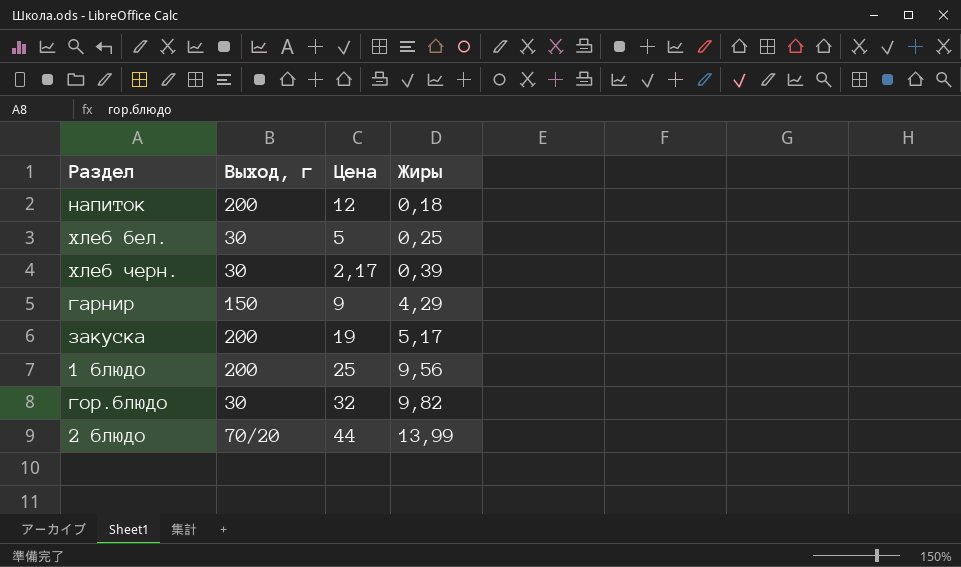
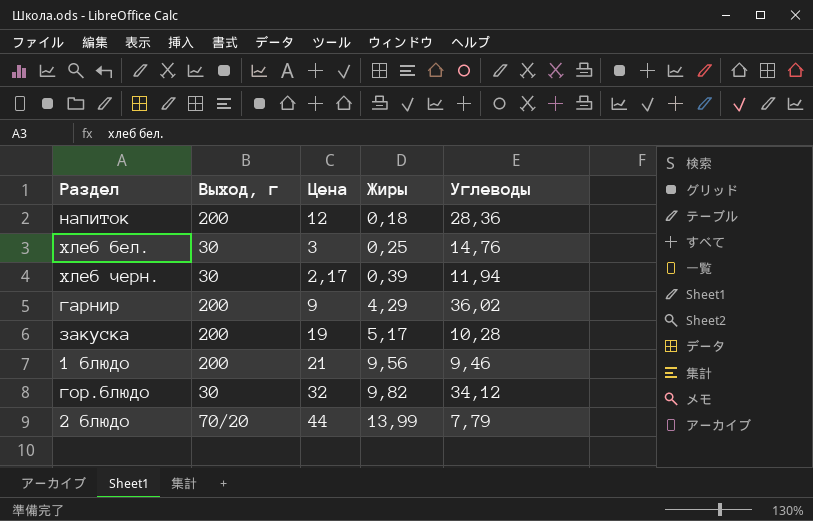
column Углеводы | position: none -> 5
хлеб бел. | Цена: 5 -> 3
гарнир | Выход, г: 150 -> 200
1 блюдо | Цена: 25 -> 21

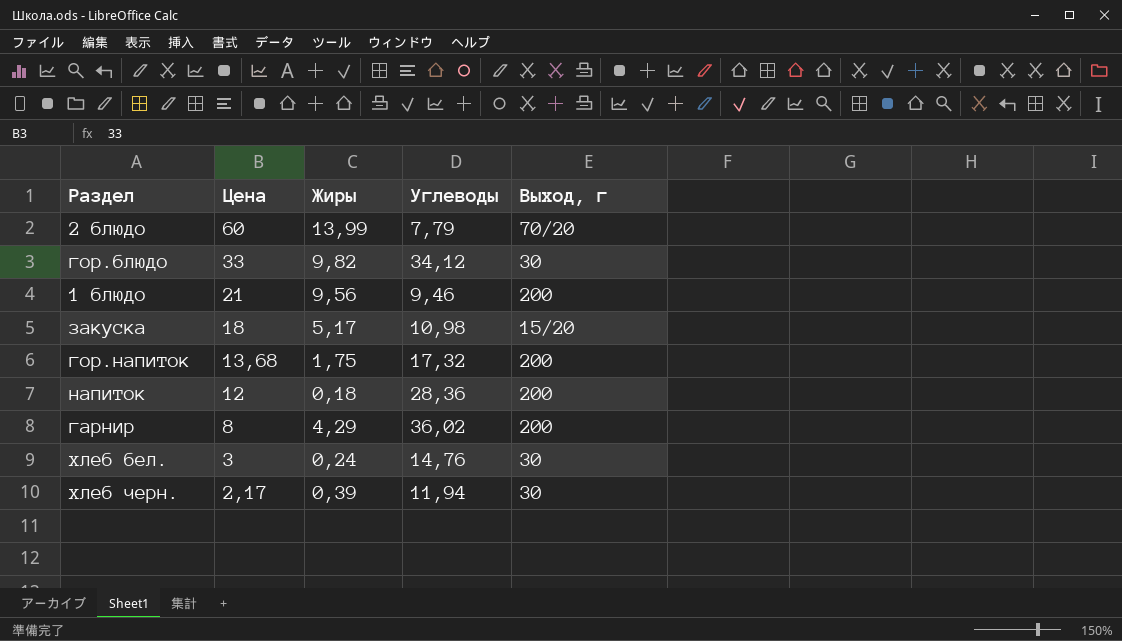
row order: Жиры ascending -> Цена descending
column Выход, г | position: 2 -> 5
2 блюдо | Цена: 44 -> 60
гор.блюдо | Цена: 32 -> 33
закуска | Цена: 19 -> 18
закуска | Углеводы: 10,28 -> 10,98
закуска | Выход, г: 200 -> 15/20
row гор.напиток: none -> 13,68 | 1,75 | 17,32 | 200
гарнир | Цена: 9 -> 8
хлеб бел. | Жиры: 0,25 -> 0,24

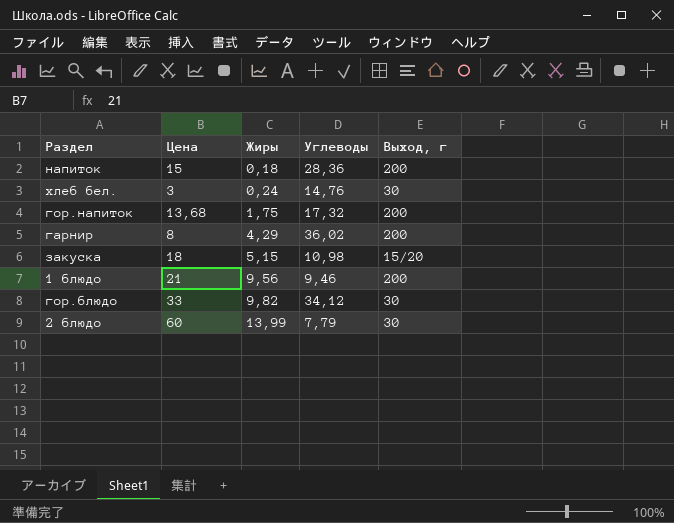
row order: Цена descending -> Жиры ascending
row хлеб черн.: 2,17 | 0,39 | 11,94 | 30 -> none
напиток | Цена: 12 -> 15
закуска | Жиры: 5,17 -> 5,15
2 блюдо | Выход, г: 70/20 -> 30

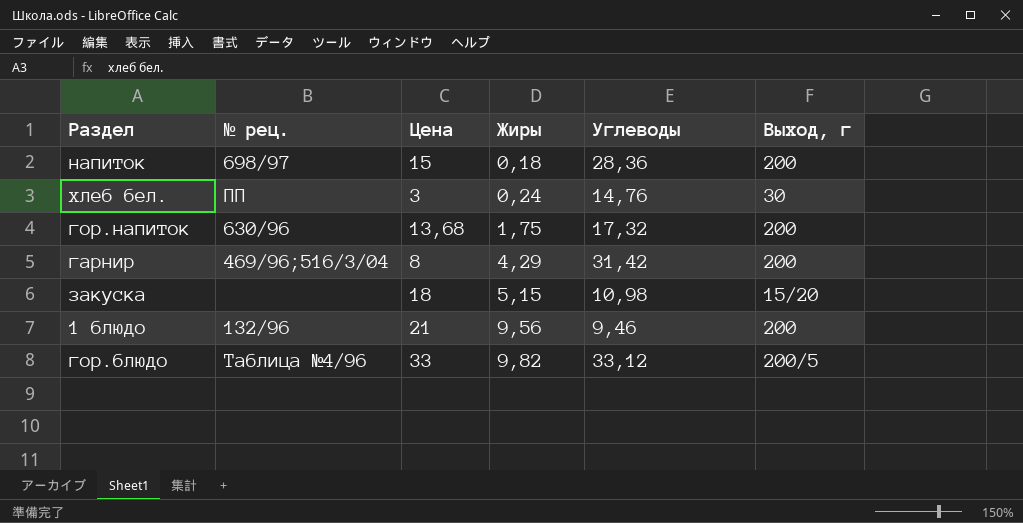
column № рец. | position: none -> 2
row 2 блюдо: 60 | 13,99 | 7,79 | 30 -> none
гарнир | Углеводы: 36,02 -> 31,42
гор.блюдо | Углеводы: 34,12 -> 33,12
гор.блюдо | Выход, г: 30 -> 200/5

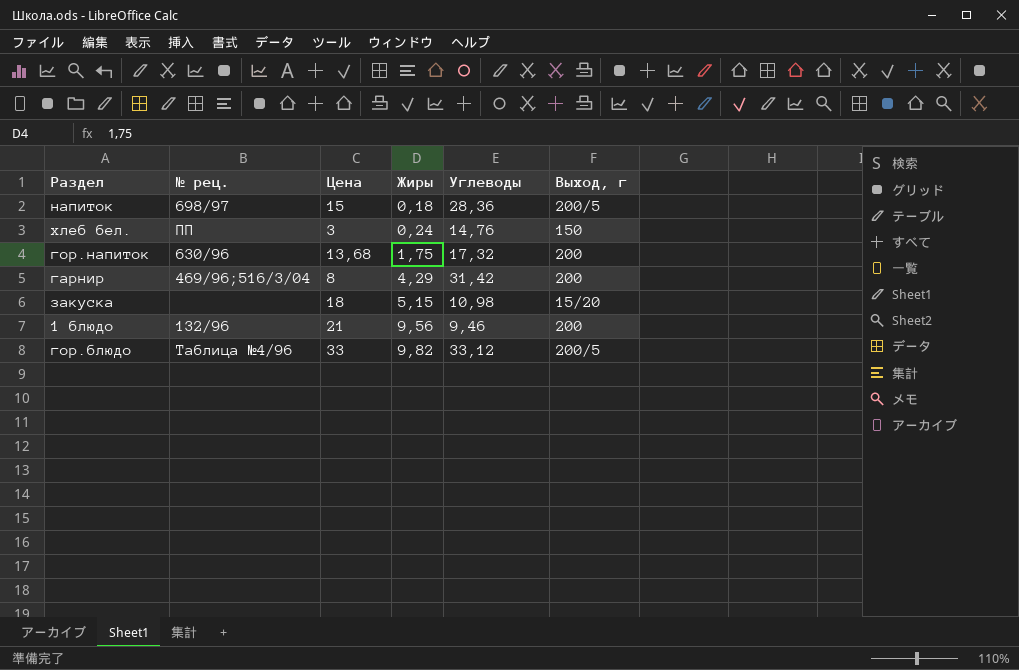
напиток | Выход, г: 200 -> 200/5
хлеб бел. | Выход, г: 30 -> 150

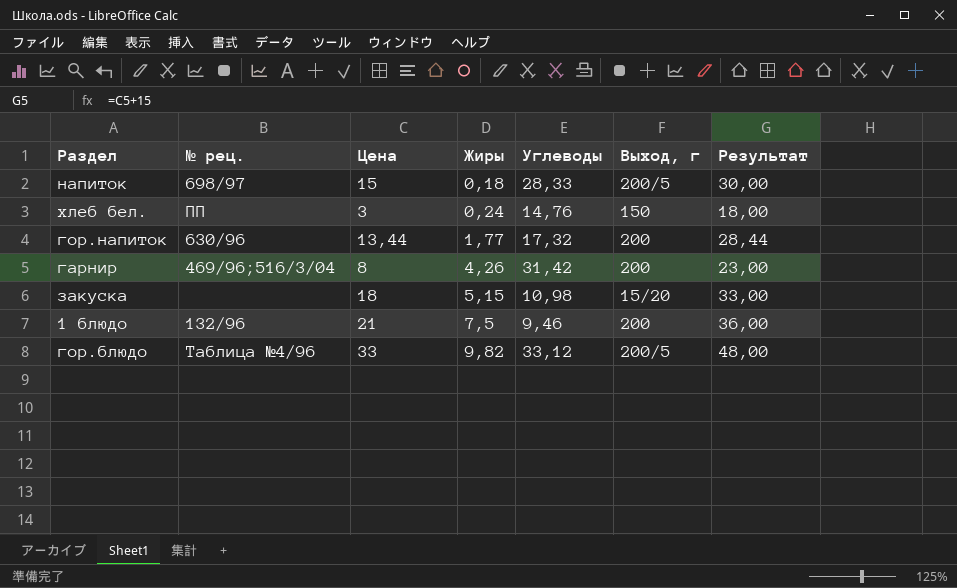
column Результат | formula: none -> [Цена] + 15
напиток | Углеводы: 28,36 -> 28,33
гор.напиток | Цена: 13,68 -> 13,44
гор.напиток | Жиры: 1,75 -> 1,77
гарнир | Жиры: 4,29 -> 4,26
1 блюдо | Жиры: 9,56 -> 7,5

